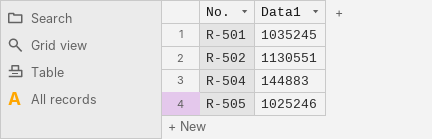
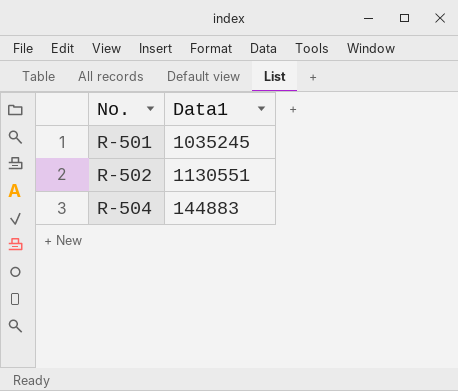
row R-505: 1025246 -> none

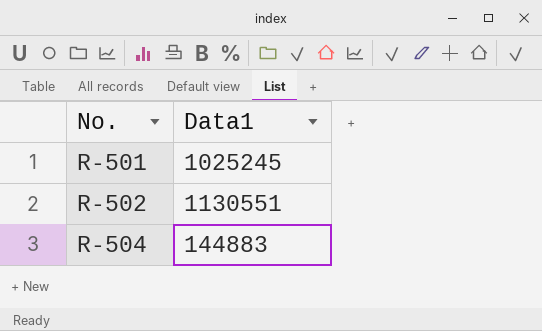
R-501 | Data1: 1035245 -> 1025245

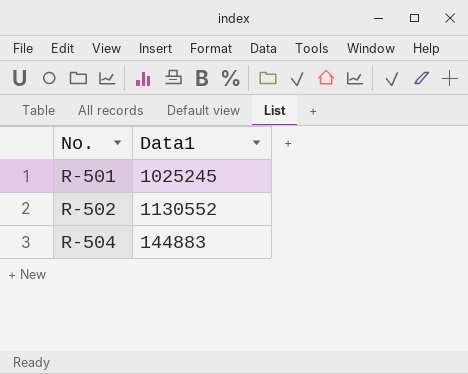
R-502 | Data1: 1130551 -> 1130552

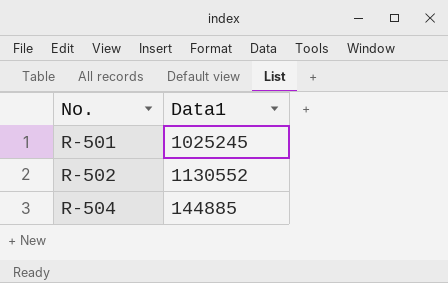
R-504 | Data1: 144883 -> 144885

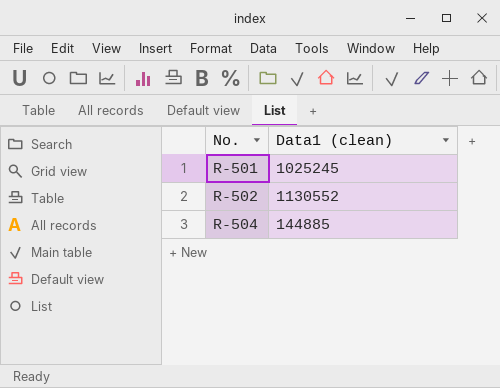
column name: Data1 -> Data1 (clean)

